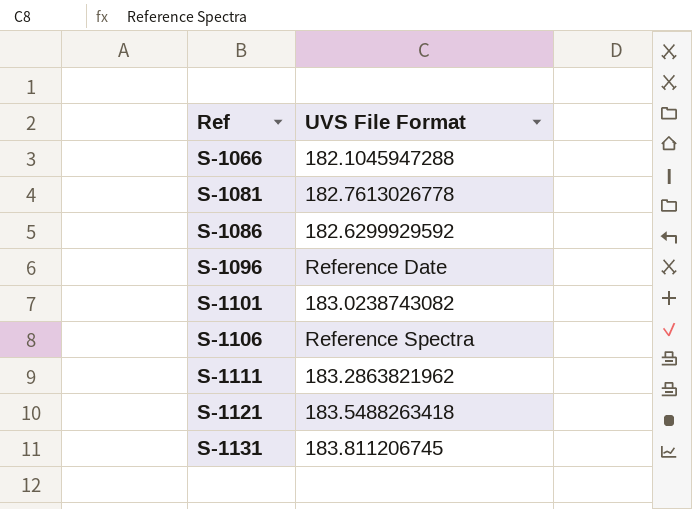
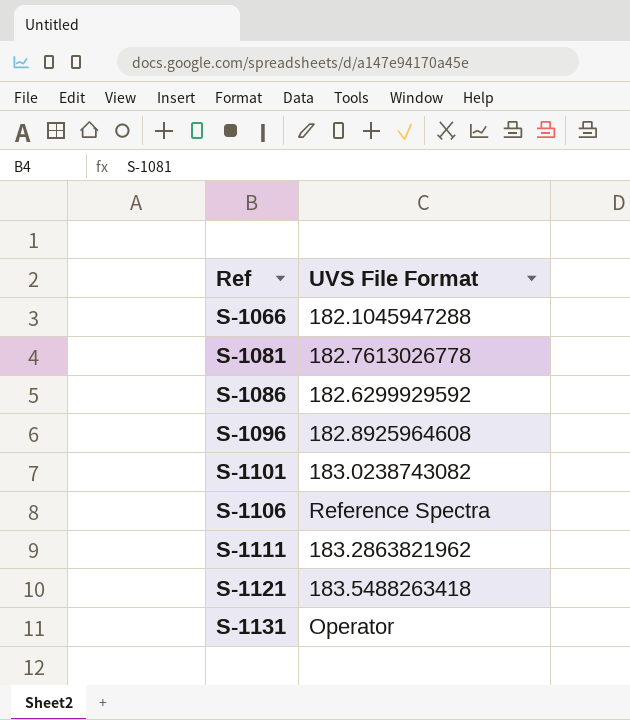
S-1096 | UVS File Format: Reference Date -> 182.8925964608
S-1131 | UVS File Format: 183.811206745 -> Operator

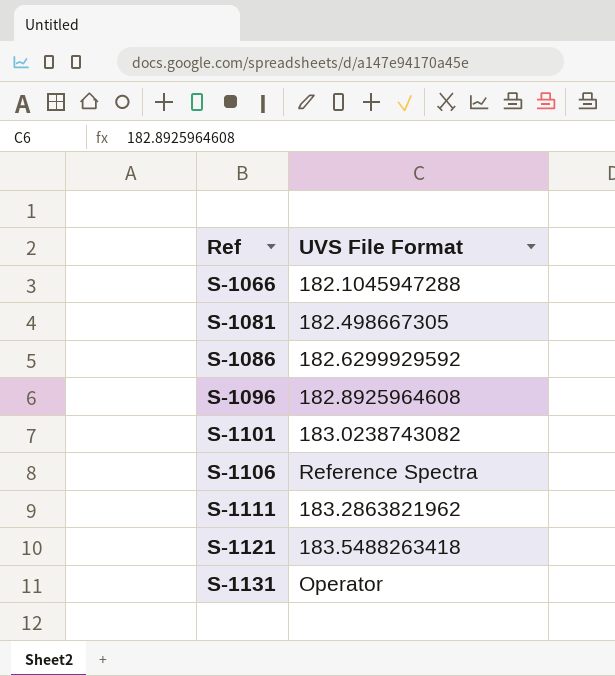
S-1081 | UVS File Format: 182.7613026778 -> 182.498667305

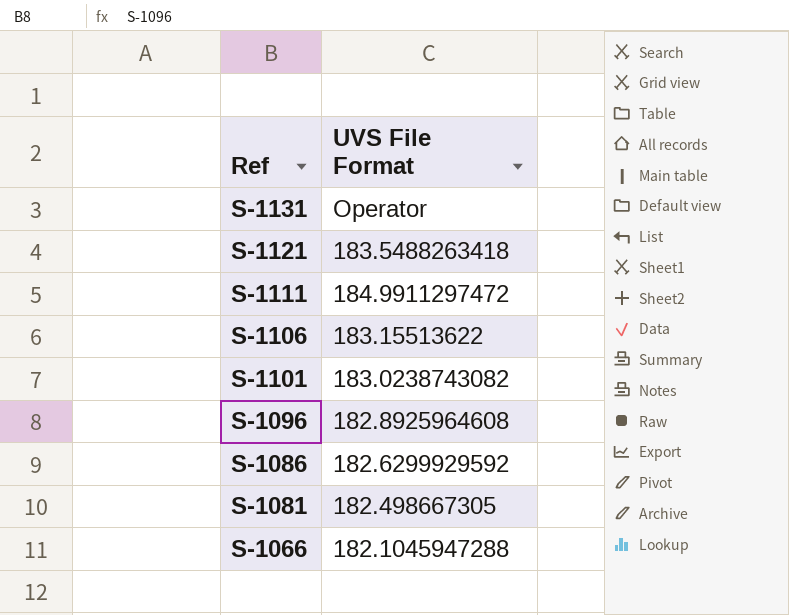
row order: Ref ascending -> Ref descending
S-1111 | UVS File Format: 183.2863821962 -> 184.9911297472
S-1106 | UVS File Format: Reference Spectra -> 183.15513622

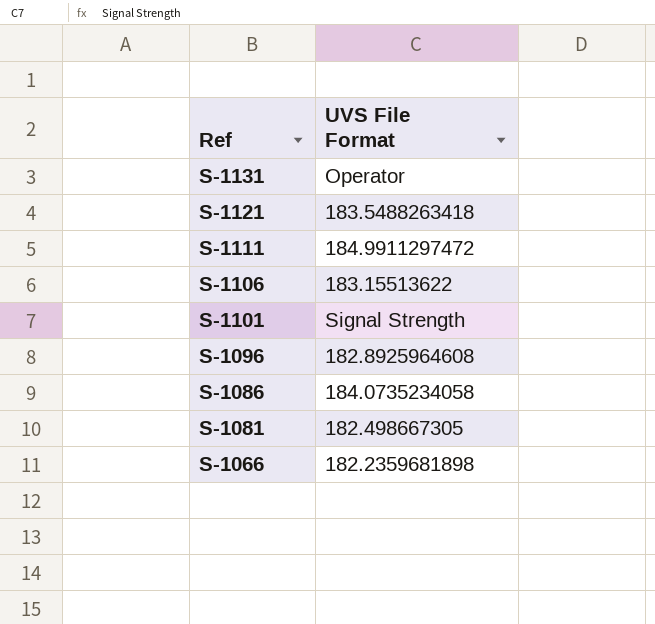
S-1101 | UVS File Format: 183.0238743082 -> Signal Strength
S-1086 | UVS File Format: 182.6299929592 -> 184.0735234058
S-1066 | UVS File Format: 182.1045947288 -> 182.2359681898

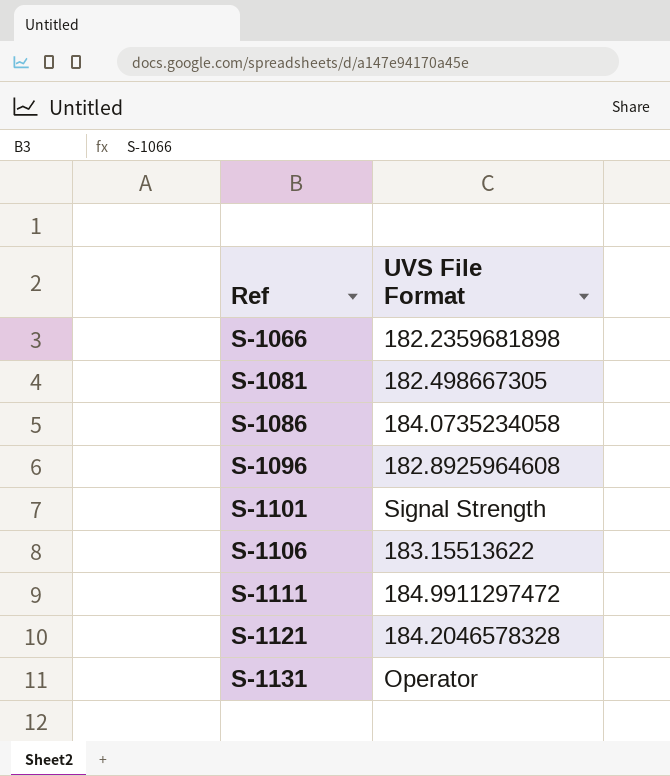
row order: Ref descending -> Ref ascending
S-1121 | UVS File Format: 183.5488263418 -> 184.2046578328

